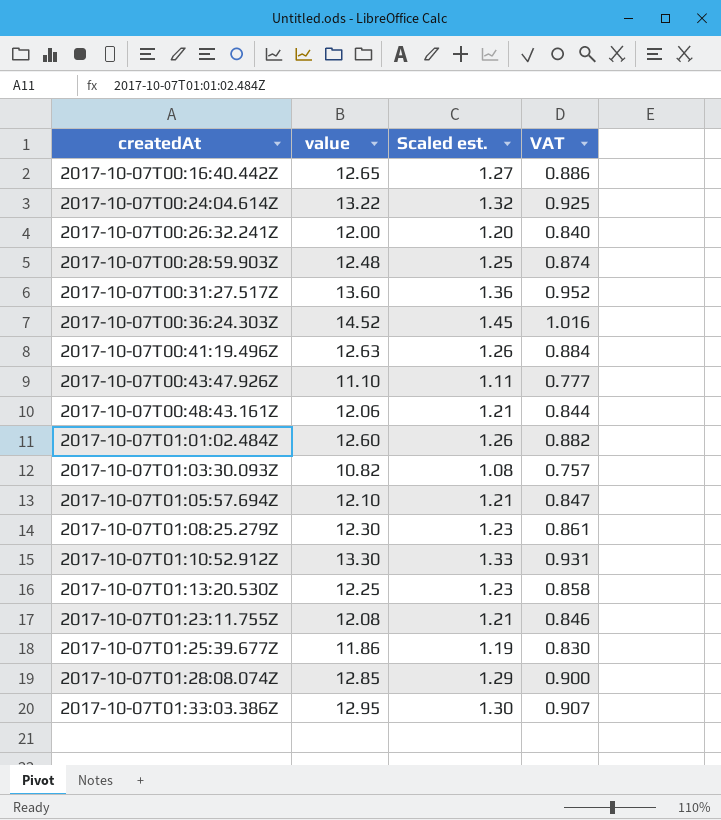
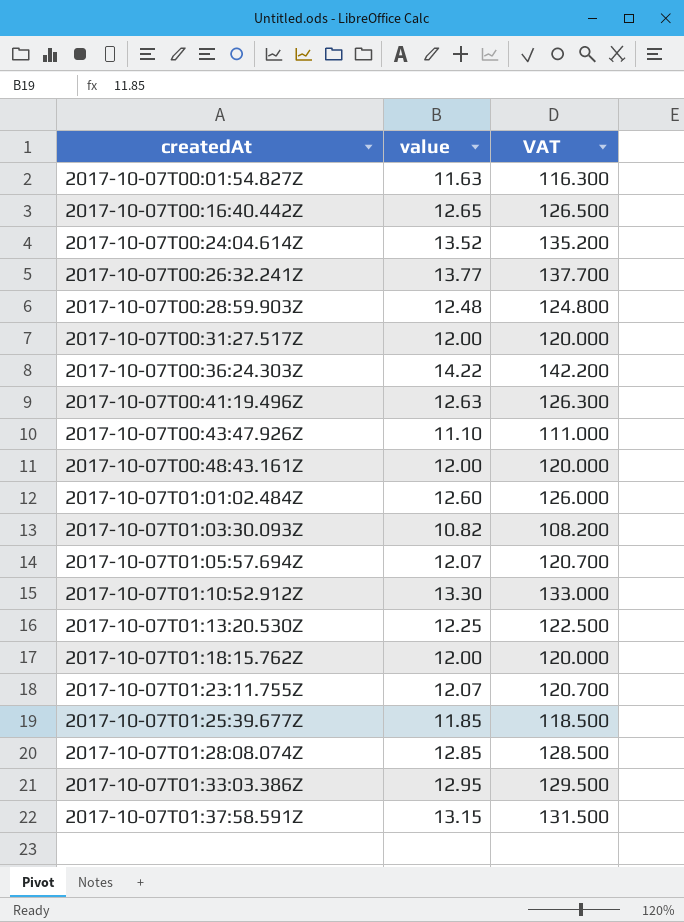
column Scaled est. | formula: [value] * 0.1 -> none
column VAT | formula: [value] * 0.07 -> [value] * 10
row 2017-10-07T01:08:25.279Z: 12.30 | 1.23 | 0.861 -> none
row 2017-10-07T00:01:54.827Z: none -> 11.63 | 116.300
2017-10-07T00:24:04.614Z | value: 13.22 -> 13.52
2017-10-07T00:26:32.241Z | value: 12.00 -> 13.77
2017-10-07T00:31:27.517Z | value: 13.60 -> 12.00
2017-10-07T00:36:24.303Z | value: 14.52 -> 14.22
2017-10-07T00:48:43.161Z | value: 12.06 -> 12.00
2017-10-07T01:05:57.694Z | value: 12.10 -> 12.07
row 2017-10-07T01:18:15.762Z: none -> 12.00 | 120.000
2017-10-07T01:23:11.755Z | value: 12.08 -> 12.07
2017-10-07T01:25:39.677Z | value: 11.86 -> 11.85
row 2017-10-07T01:37:58.591Z: none -> 13.15 | 131.500

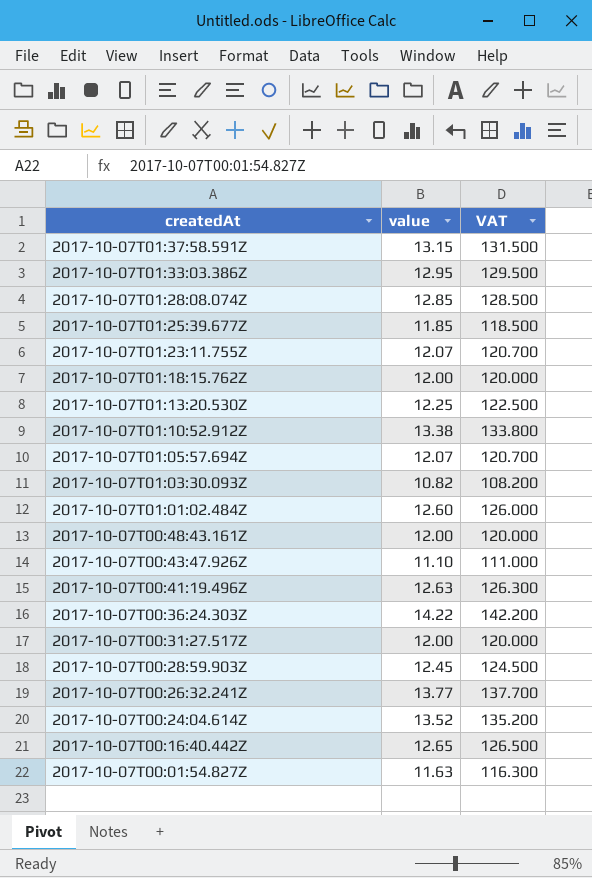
row order: createdAt ascending -> createdAt descending
2017-10-07T01:10:52.912Z | value: 13.30 -> 13.38
2017-10-07T01:10:52.912Z | VAT: 133.000 -> 133.800
2017-10-07T00:28:59.903Z | value: 12.48 -> 12.45
2017-10-07T00:28:59.903Z | VAT: 124.800 -> 124.500

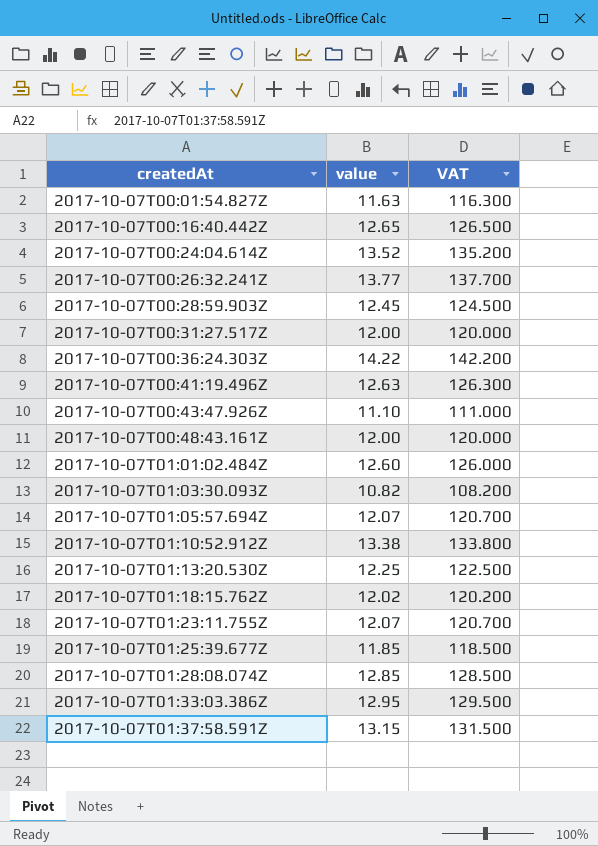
row order: createdAt descending -> createdAt ascending
2017-10-07T01:18:15.762Z | value: 12.00 -> 12.02
2017-10-07T01:18:15.762Z | VAT: 120.000 -> 120.200

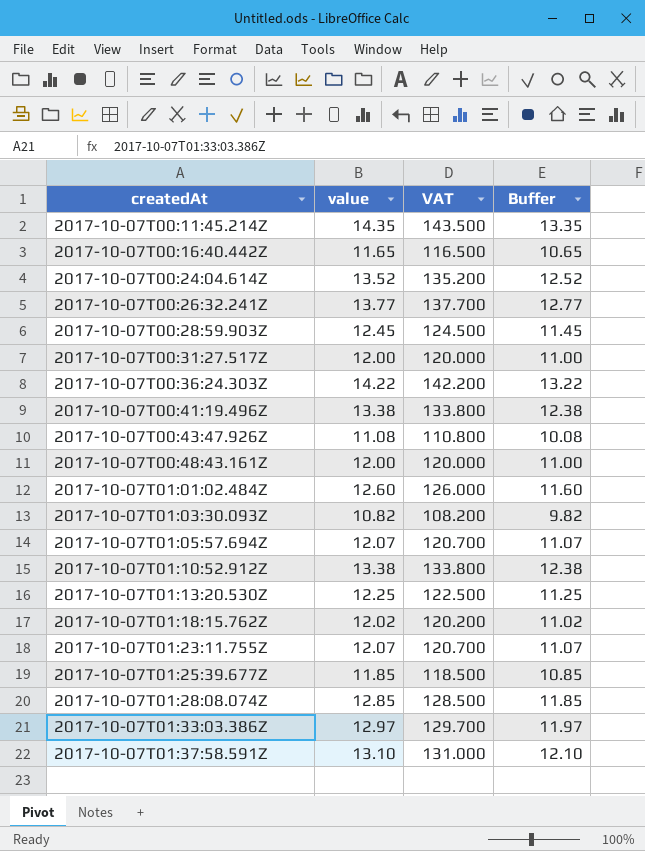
column Buffer | formula: none -> [value] - 1
row 2017-10-07T00:01:54.827Z: 11.63 | 116.300 -> none
row 2017-10-07T00:11:45.214Z: none -> 14.35 | 143.500 | 13.35
2017-10-07T00:16:40.442Z | value: 12.65 -> 11.65
2017-10-07T00:16:40.442Z | VAT: 126.500 -> 116.500
2017-10-07T00:41:19.496Z | value: 12.63 -> 13.38
2017-10-07T00:41:19.496Z | VAT: 126.300 -> 133.800
2017-10-07T00:43:47.926Z | value: 11.10 -> 11.08
2017-10-07T00:43:47.926Z | VAT: 111.000 -> 110.800
2017-10-07T01:33:03.386Z | value: 12.95 -> 12.97
2017-10-07T01:33:03.386Z | VAT: 129.500 -> 129.700
2017-10-07T01:37:58.591Z | value: 13.15 -> 13.10
2017-10-07T01:37:58.591Z | VAT: 131.500 -> 131.000

